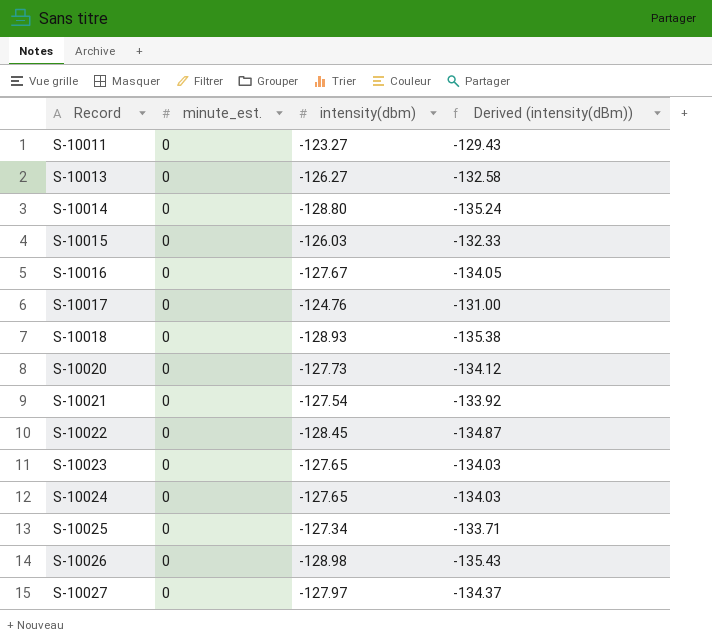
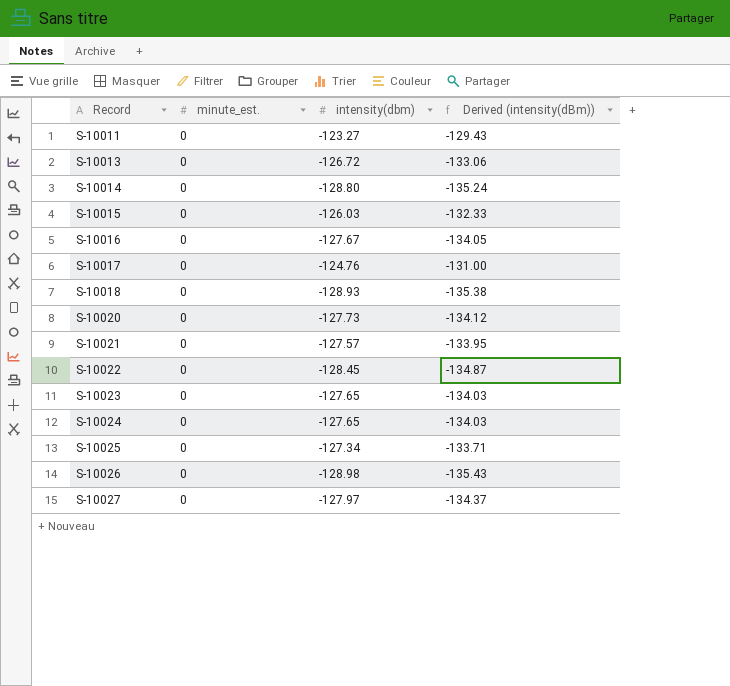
S-10013 | intensity(dbm): -126.27 -> -126.72
S-10013 | Derived (intensity(dBm)): -132.58 -> -133.06
S-10021 | intensity(dbm): -127.54 -> -127.57
S-10021 | Derived (intensity(dBm)): -133.92 -> -133.95

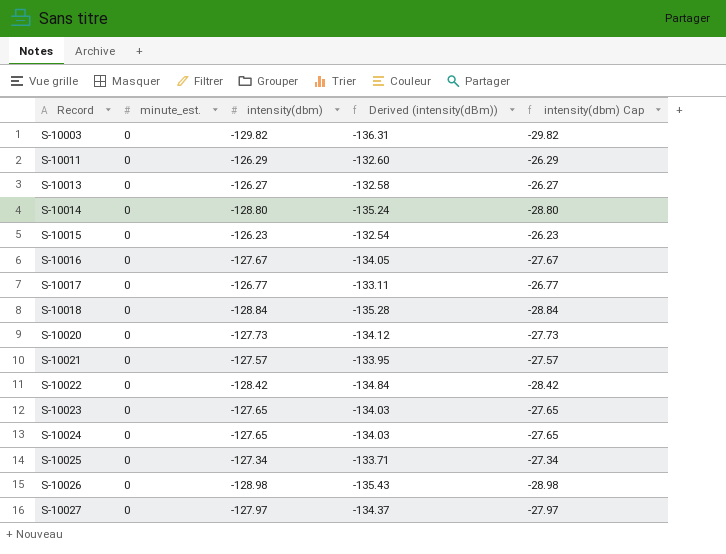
column intensity(dbm) Cap | formula: none -> [intensity(dbm)] + 100
row S-10003: none -> 0 | -129.82 | -136.31 | -29.82
S-10011 | intensity(dbm): -123.27 -> -126.29
S-10011 | Derived (intensity(dBm)): -129.43 -> -132.60
S-10013 | intensity(dbm): -126.72 -> -126.27
S-10013 | Derived (intensity(dBm)): -133.06 -> -132.58
S-10015 | intensity(dbm): -126.03 -> -126.23
S-10015 | Derived (intensity(dBm)): -132.33 -> -132.54
S-10017 | intensity(dbm): -124.76 -> -126.77
S-10017 | Derived (intensity(dBm)): -131.00 -> -133.11
S-10018 | intensity(dbm): -128.93 -> -128.84
S-10018 | Derived (intensity(dBm)): -135.38 -> -135.28
S-10022 | intensity(dbm): -128.45 -> -128.42
S-10022 | Derived (intensity(dBm)): -134.87 -> -134.84

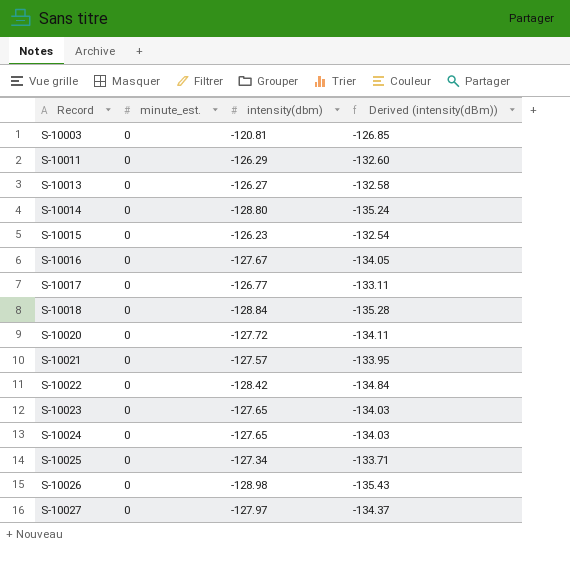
column intensity(dbm) Cap | formula: [intensity(dbm)] + 100 -> none
S-10003 | intensity(dbm): -129.82 -> -120.81
S-10003 | Derived (intensity(dBm)): -136.31 -> -126.85
S-10020 | intensity(dbm): -127.73 -> -127.72
S-10020 | Derived (intensity(dBm)): -134.12 -> -134.11

